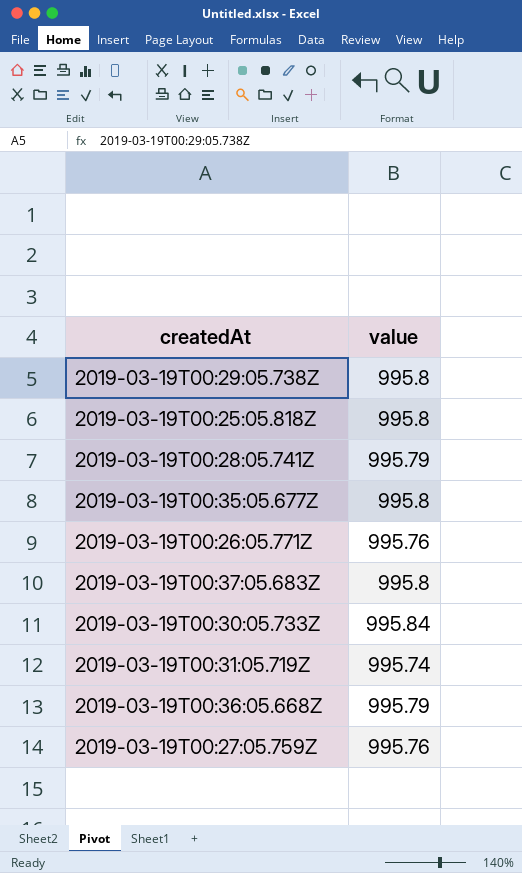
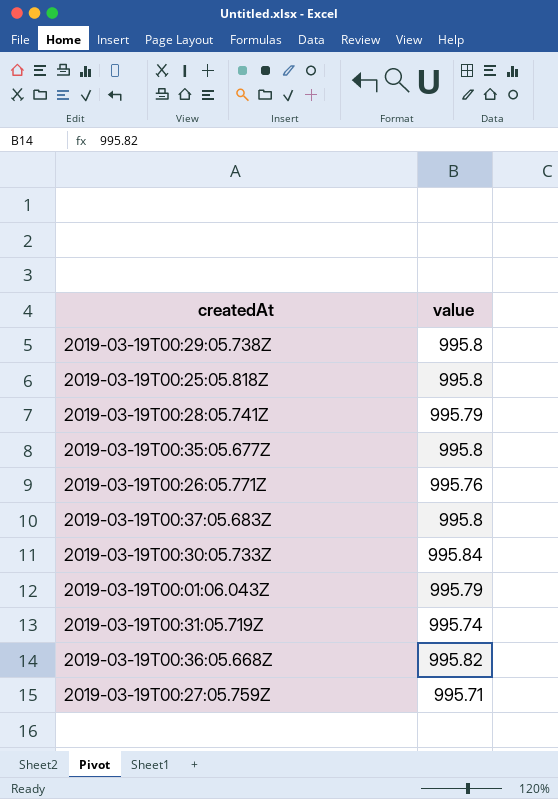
row 2019-03-19T00:01:06.043Z: none -> 995.79
2019-03-19T00:36:05.668Z | value: 995.79 -> 995.82
2019-03-19T00:27:05.759Z | value: 995.76 -> 995.71

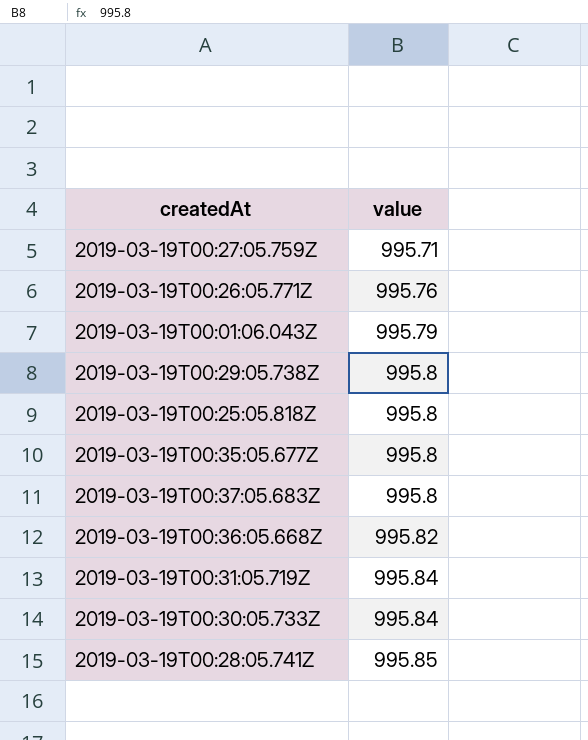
row order: none -> value ascending
2019-03-19T00:31:05.719Z | value: 995.74 -> 995.84
2019-03-19T00:28:05.741Z | value: 995.79 -> 995.85

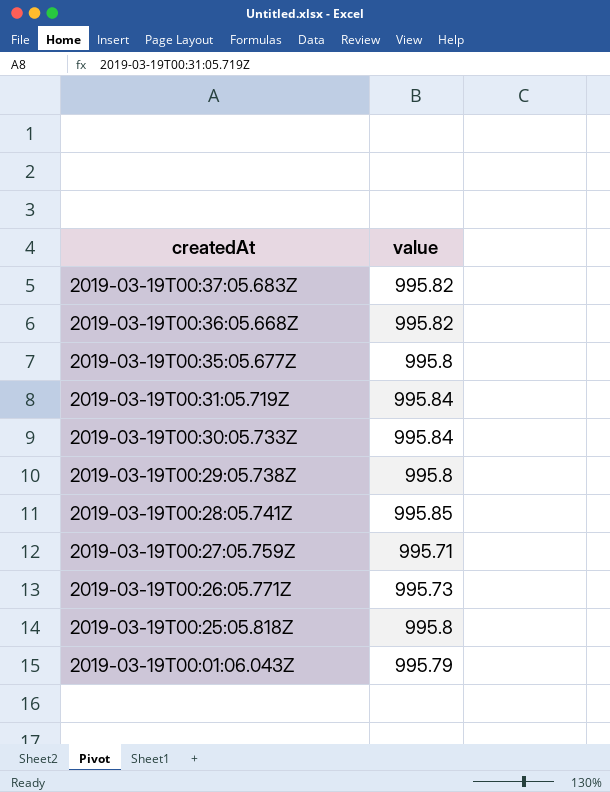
row order: value ascending -> createdAt descending
2019-03-19T00:37:05.683Z | value: 995.8 -> 995.82
2019-03-19T00:26:05.771Z | value: 995.76 -> 995.73

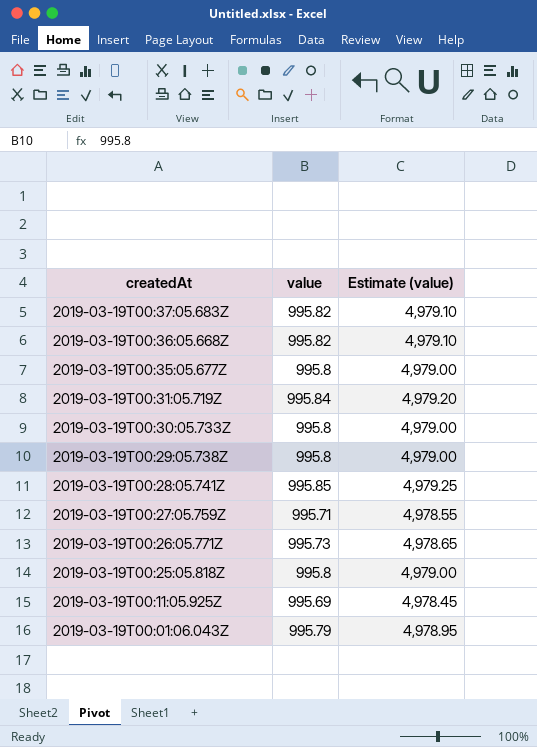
column Estimate (value) | formula: none -> [value] * 5
2019-03-19T00:30:05.733Z | value: 995.84 -> 995.8
row 2019-03-19T00:11:05.925Z: none -> 995.69 | 4,978.45

